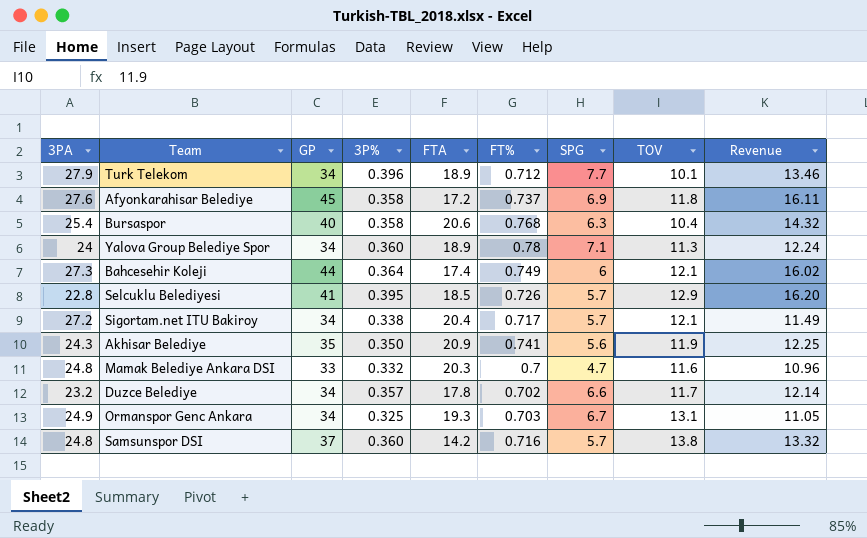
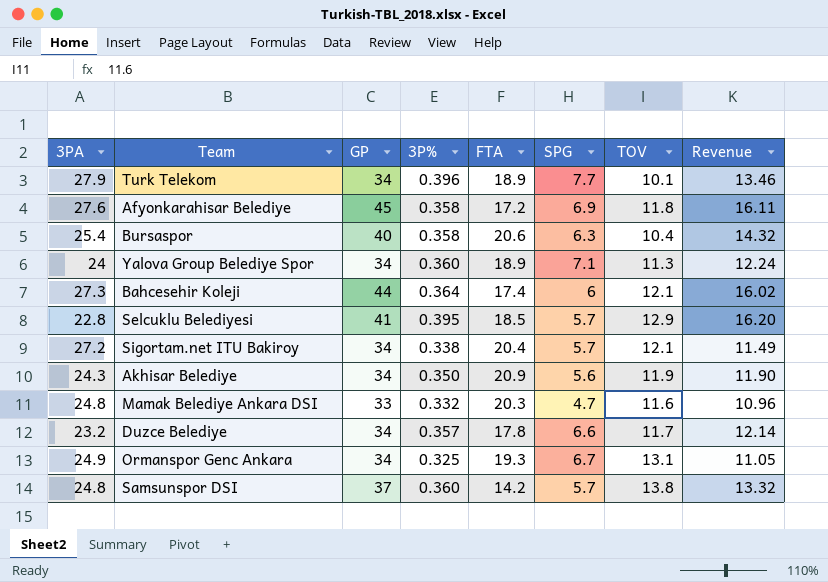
column FT% | position: 6 -> none
Akhisar Belediye | GP: 35 -> 34
Akhisar Belediye | Revenue: 12.25 -> 11.90

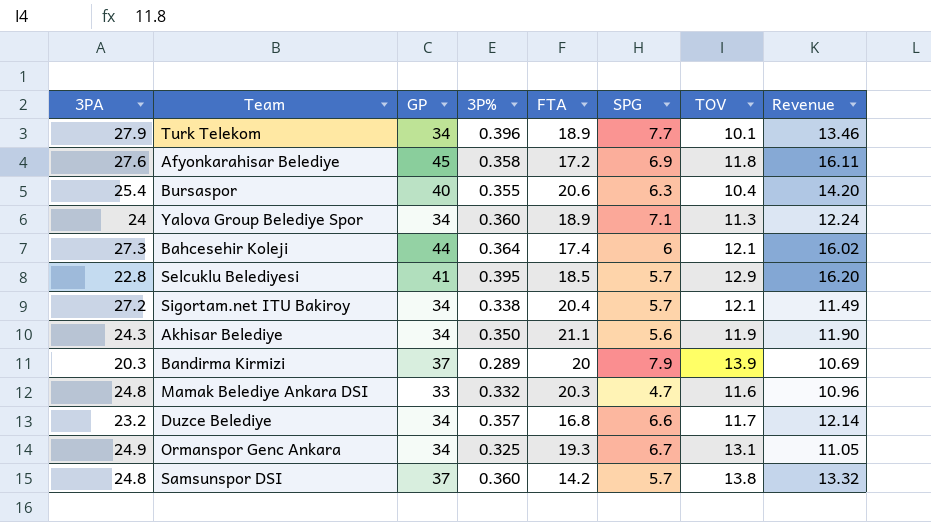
Bursaspor | 3P%: 0.358 -> 0.355
Bursaspor | Revenue: 14.32 -> 14.20
Akhisar Belediye | FTA: 20.9 -> 21.1
row Bandirma Kirmizi: none -> 20.3 | 37 | 0.289 | 20 | 7.9 | 13.9 | 10.69
Duzce Belediye | FTA: 17.8 -> 16.8

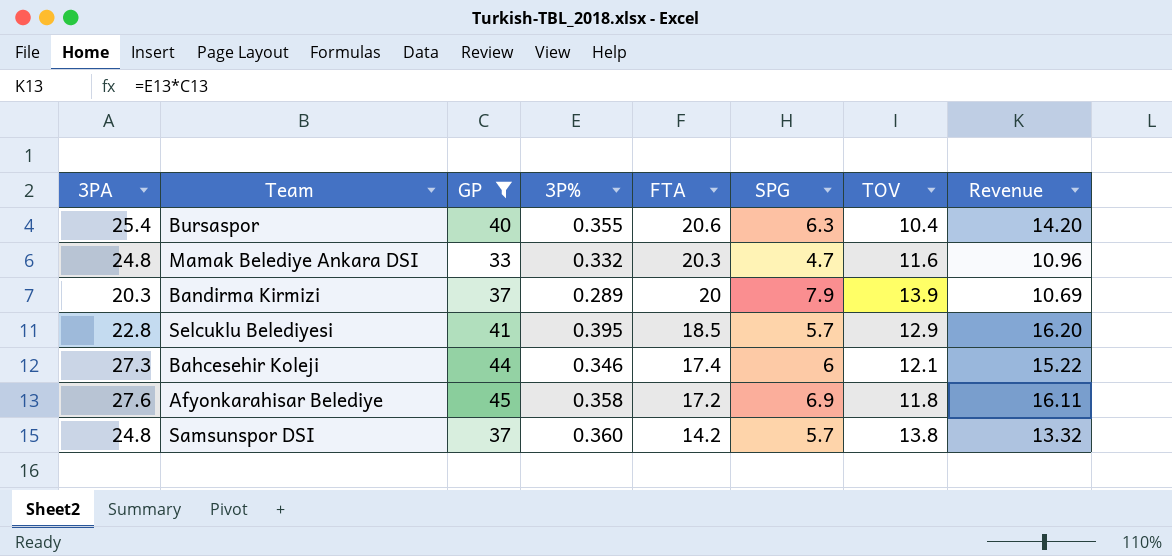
filter: none -> GP != 34
row order: none -> FTA descending
Bahcesehir Koleji | 3P%: 0.364 -> 0.346
Bahcesehir Koleji | Revenue: 16.02 -> 15.22

